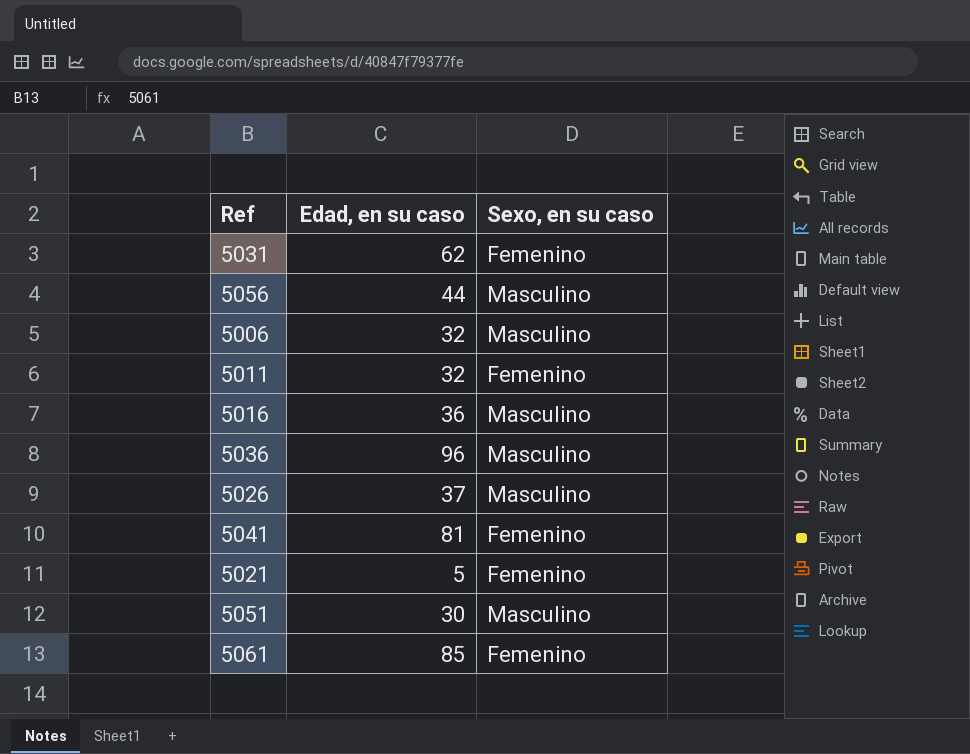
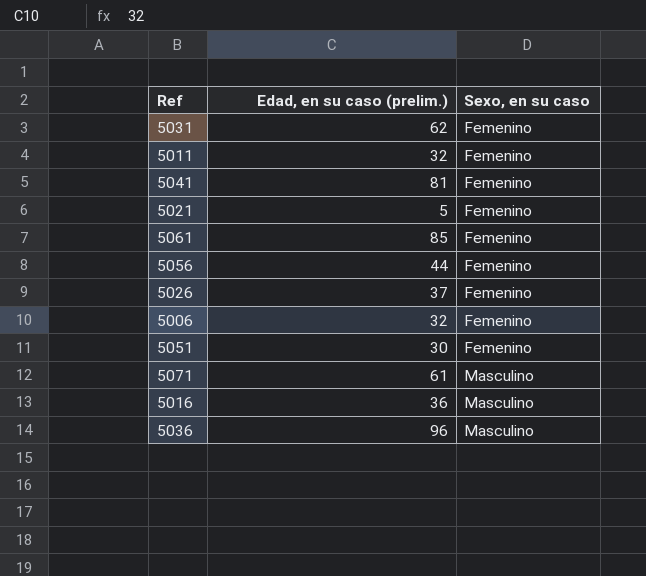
row order: none -> Sexo, en su caso ascending
column name: Edad, en su caso -> Edad, en su caso (prelim.)
5056 | Sexo, en su caso: Masculino -> Femenino
5026 | Sexo, en su caso: Masculino -> Femenino
5006 | Sexo, en su caso: Masculino -> Femenino
5051 | Sexo, en su caso: Masculino -> Femenino
row 5071: none -> 61 | Masculino

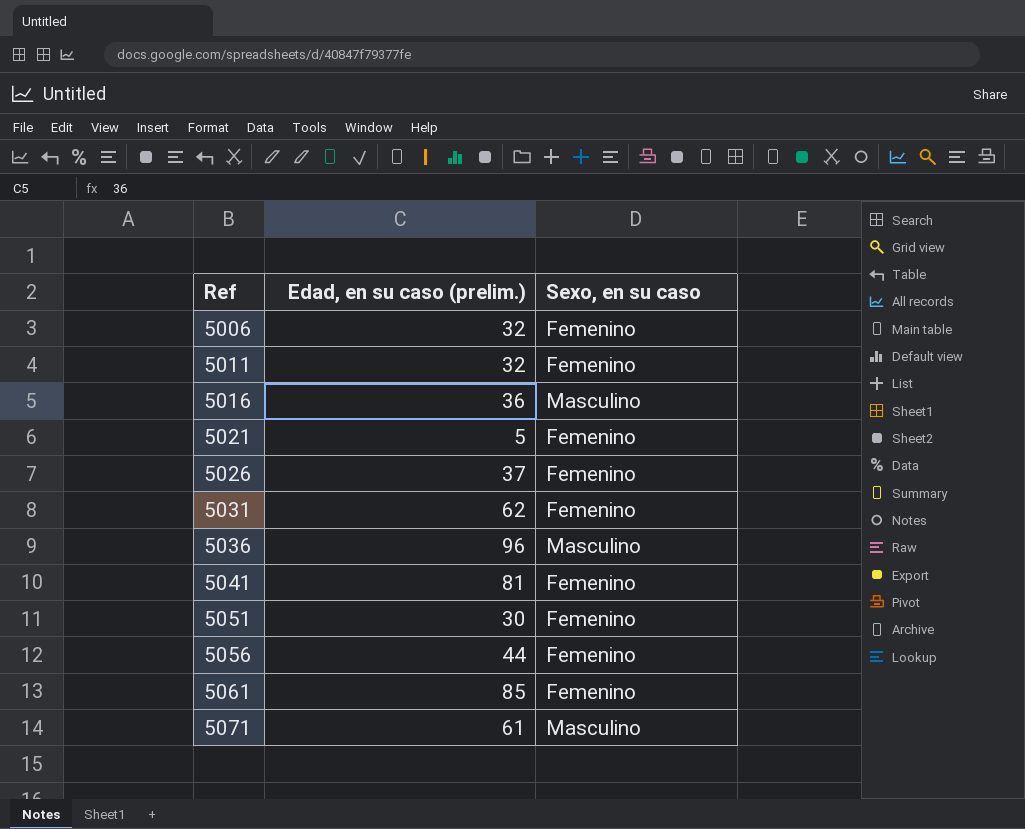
row order: Sexo, en su caso ascending -> Ref ascending

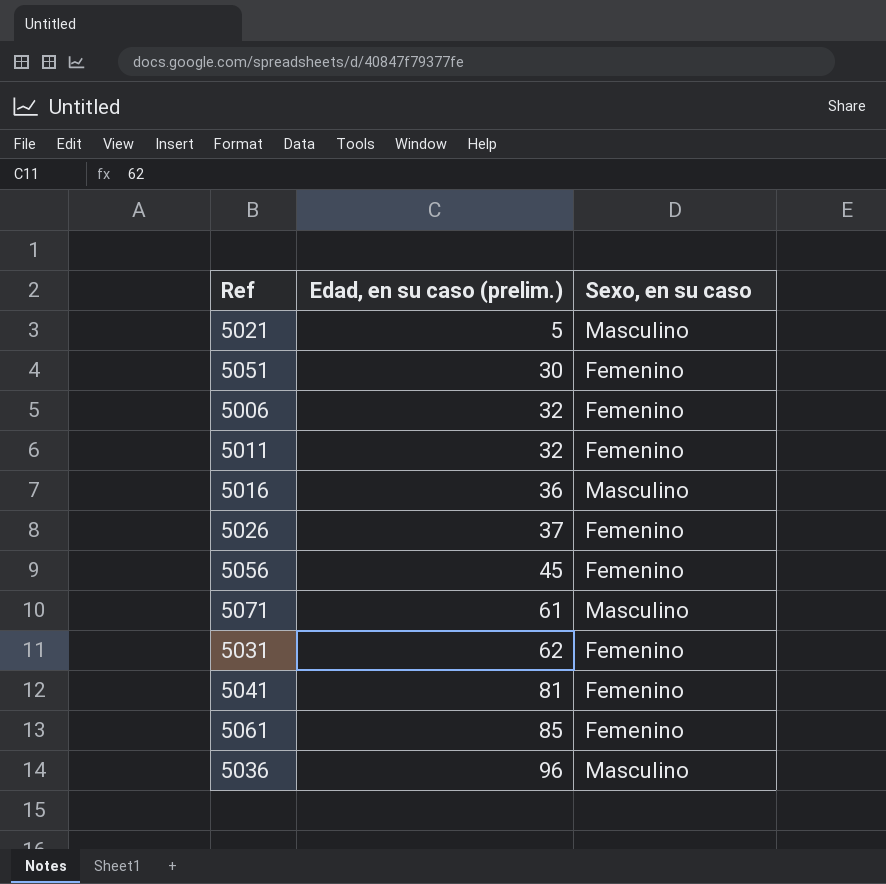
row order: Ref ascending -> Edad, en su caso (prelim.) ascending
5021 | Sexo, en su caso: Femenino -> Masculino
5056 | Edad, en su caso (prelim.): 44 -> 45

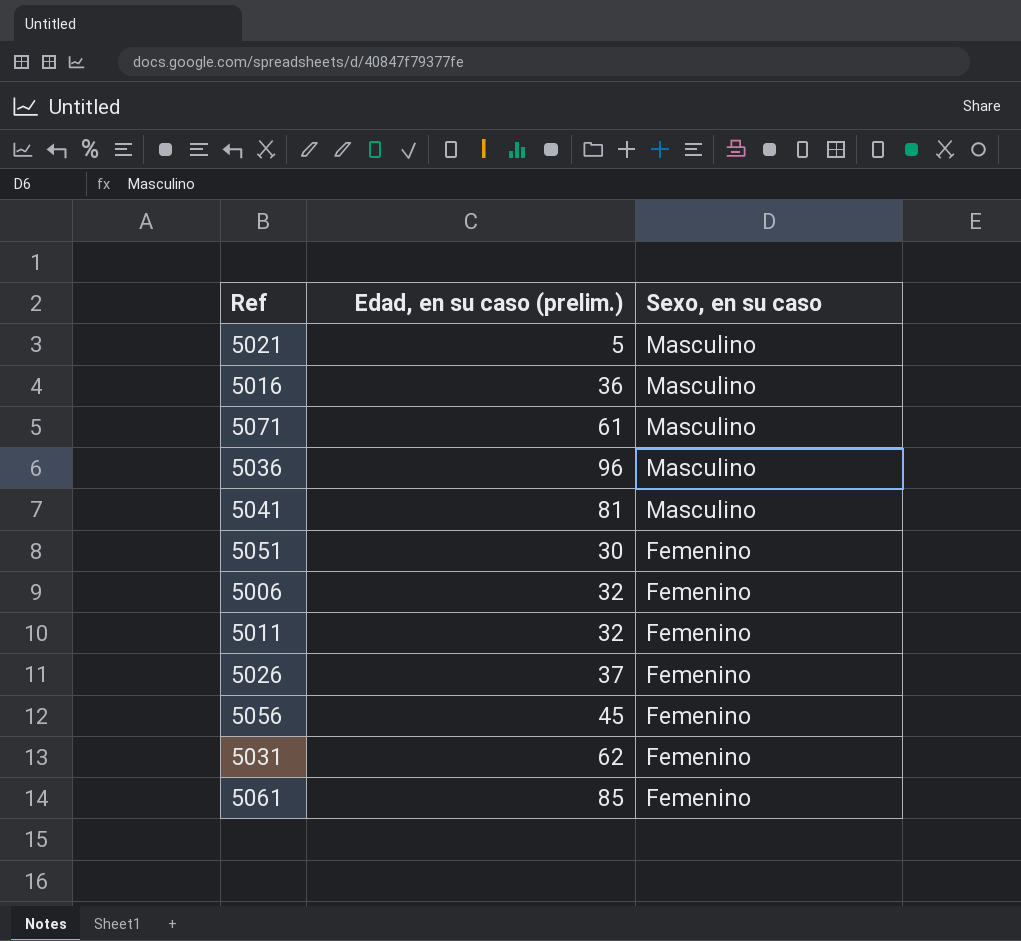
row order: Edad, en su caso (prelim.) ascending -> Sexo, en su caso descending
5041 | Sexo, en su caso: Femenino -> Masculino

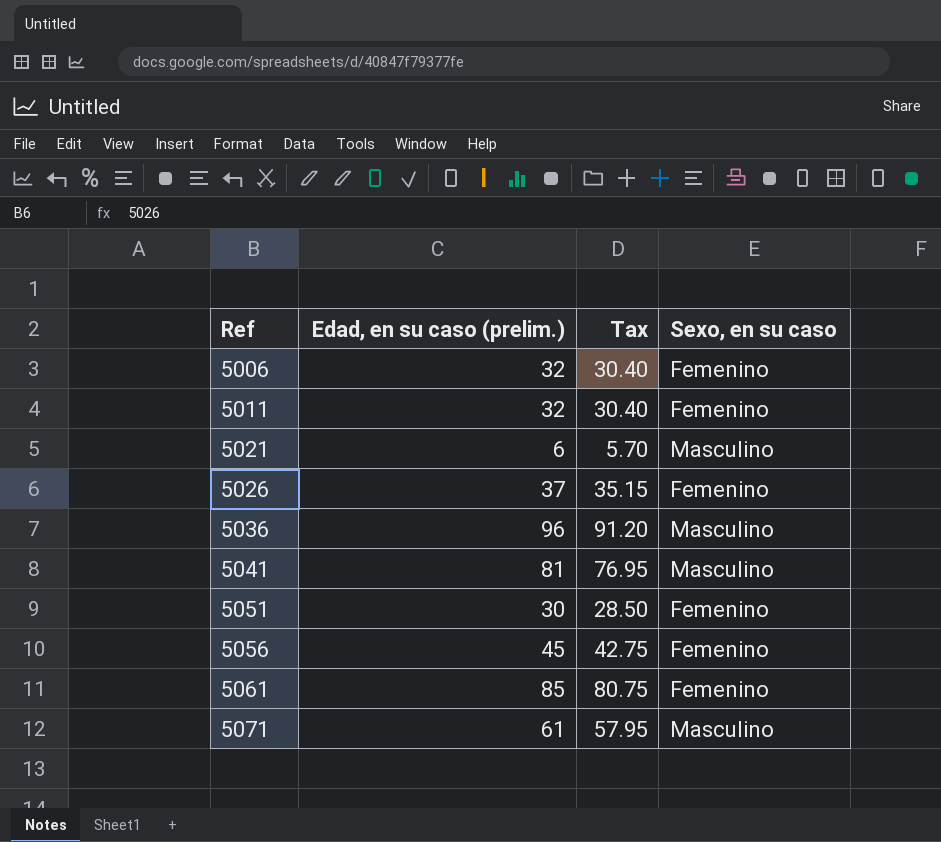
row order: Sexo, en su caso descending -> Ref ascending
column Tax | formula: none -> [Edad, en su caso (prelim.)] * 0.95
row 5016: 36 | Masculino -> none
row 5031: 62 | Femenino -> none
5021 | Edad, en su caso (prelim.): 5 -> 6

